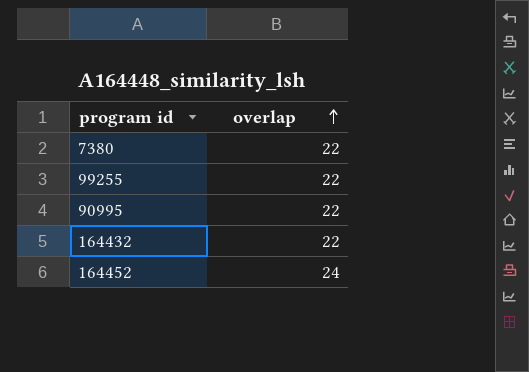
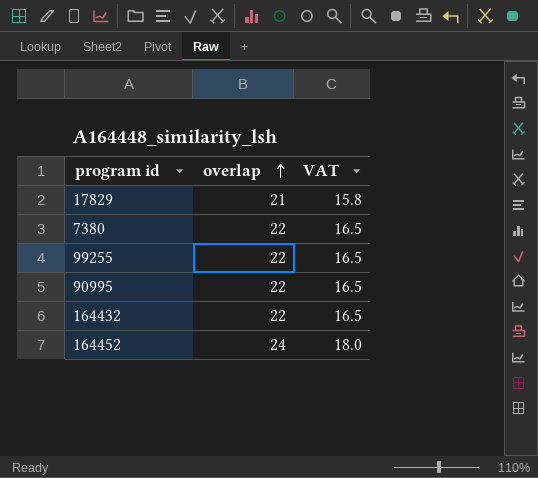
column VAT | formula: none -> [overlap] * 0.75
row 17829: none -> 21 | 15.8

